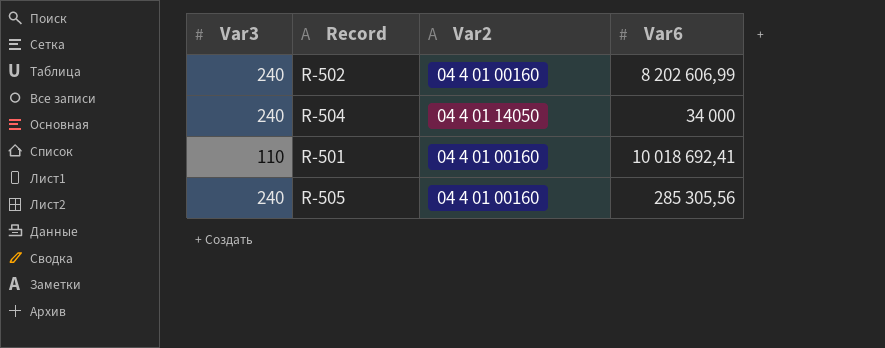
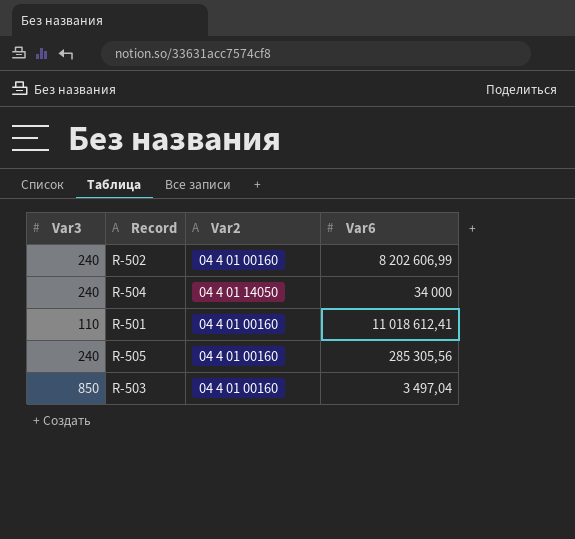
R-501 | Var6: 10 018 692,41 -> 11 018 612,41
row R-503: none -> 850 | 04 4 01 00160 | 3 497,04

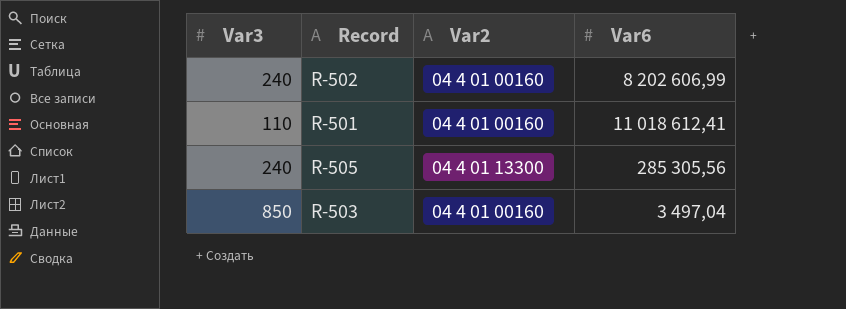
row R-504: 240 | 04 4 01 14050 | 34 000 -> none
R-505 | Var2: 04 4 01 00160 -> 04 4 01 13300

